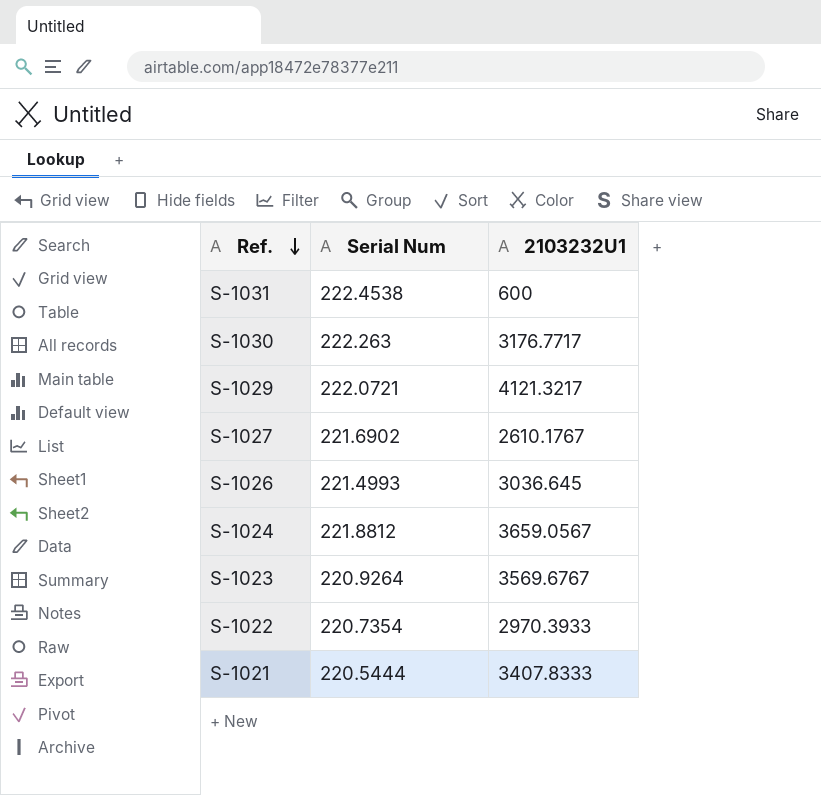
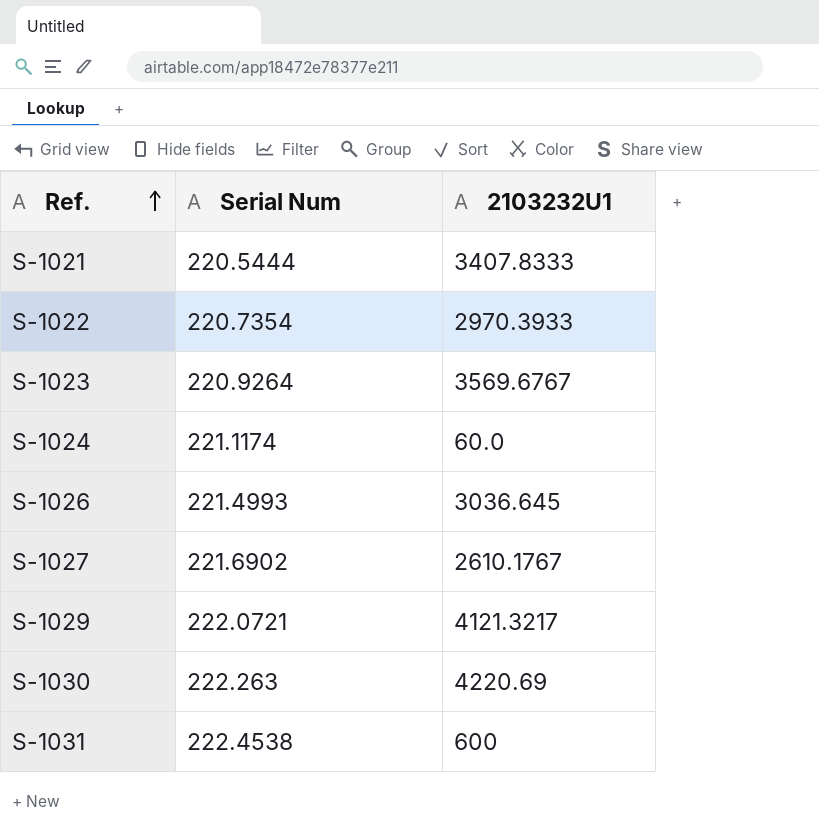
row order: Ref. descending -> Ref. ascending
S-1024 | Serial Num: 221.8812 -> 221.1174
S-1024 | 2103232U1: 3659.0567 -> 60.0
S-1030 | 2103232U1: 3176.7717 -> 4220.69

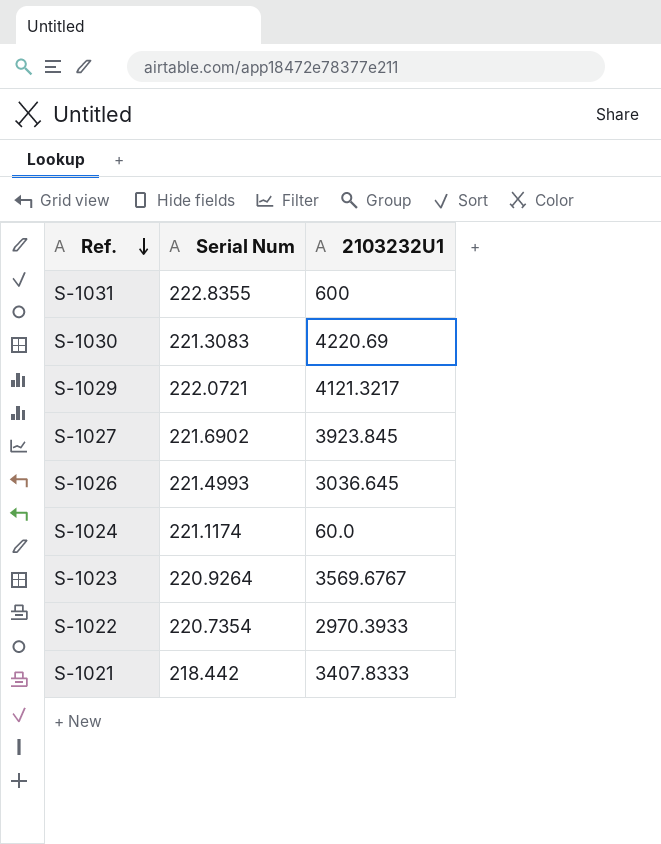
row order: Ref. ascending -> Ref. descending
S-1031 | Serial Num: 222.4538 -> 222.8355
S-1030 | Serial Num: 222.263 -> 221.3083
S-1027 | 2103232U1: 2610.1767 -> 3923.845
S-1021 | Serial Num: 220.5444 -> 218.442

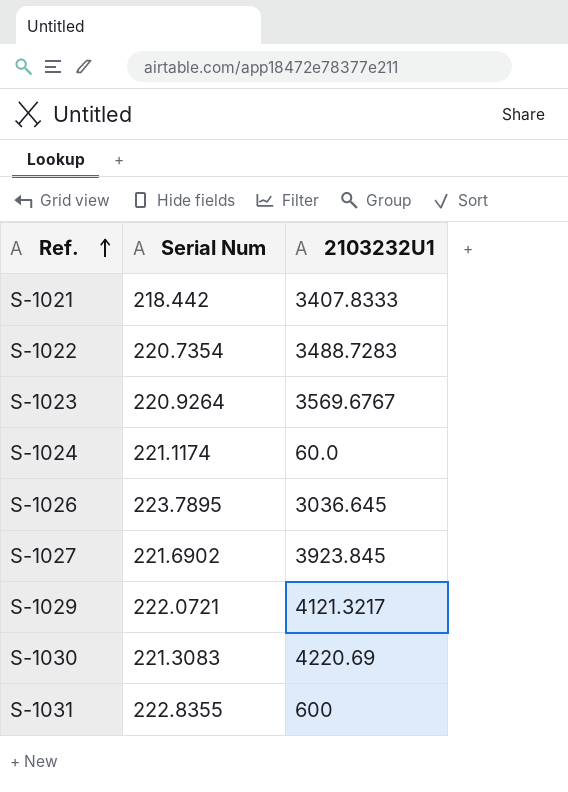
row order: Ref. descending -> Ref. ascending
S-1022 | 2103232U1: 2970.3933 -> 3488.7283
S-1026 | Serial Num: 221.4993 -> 223.7895

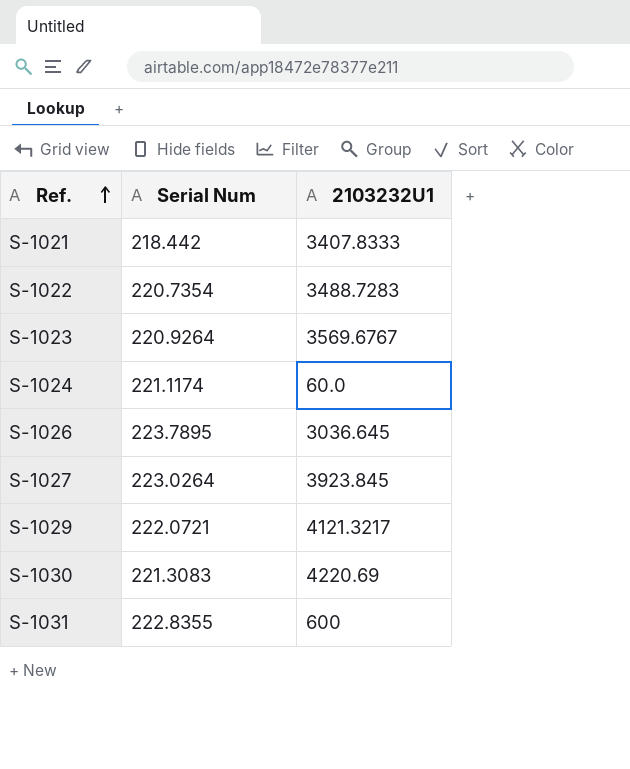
S-1027 | Serial Num: 221.6902 -> 223.0264

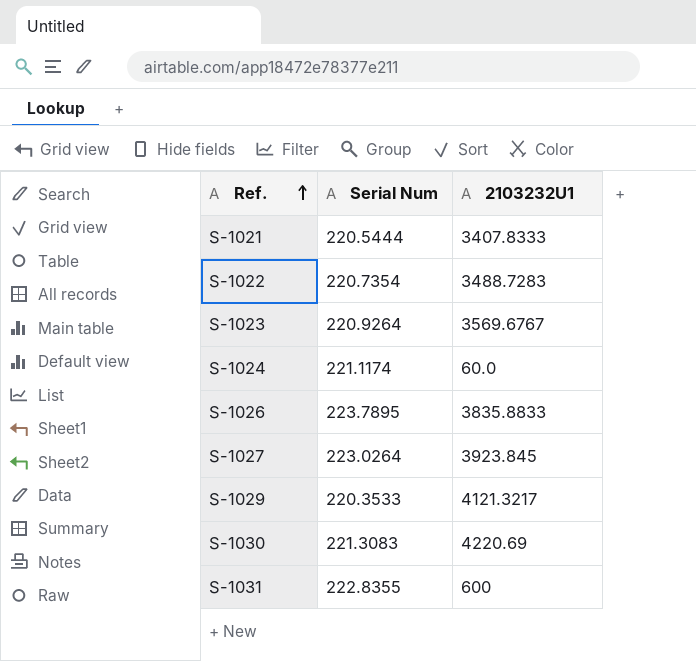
S-1021 | Serial Num: 218.442 -> 220.5444
S-1026 | 2103232U1: 3036.645 -> 3835.8833
S-1029 | Serial Num: 222.0721 -> 220.3533

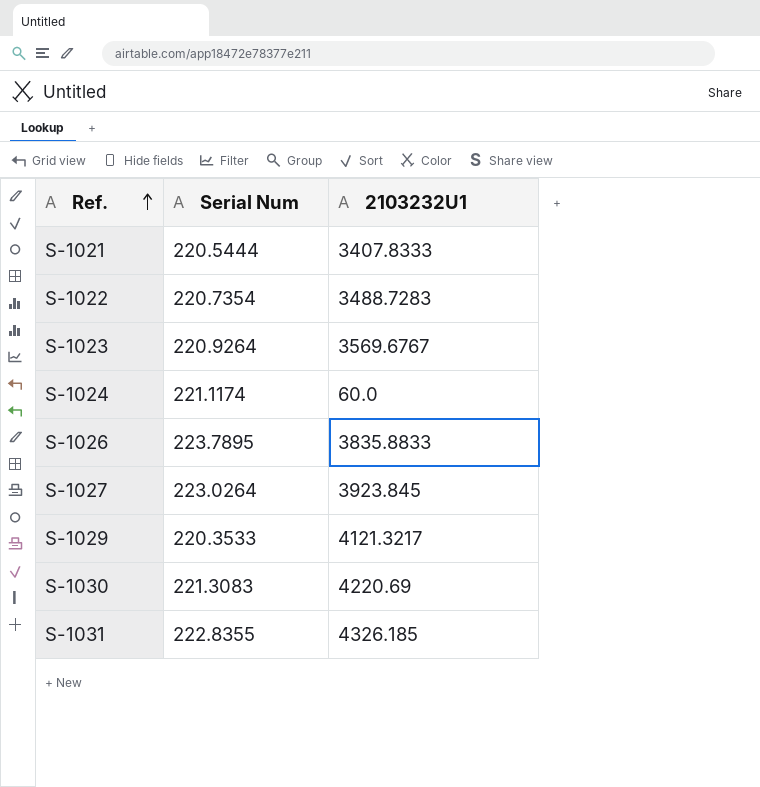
S-1031 | 2103232U1: 600 -> 4326.185

